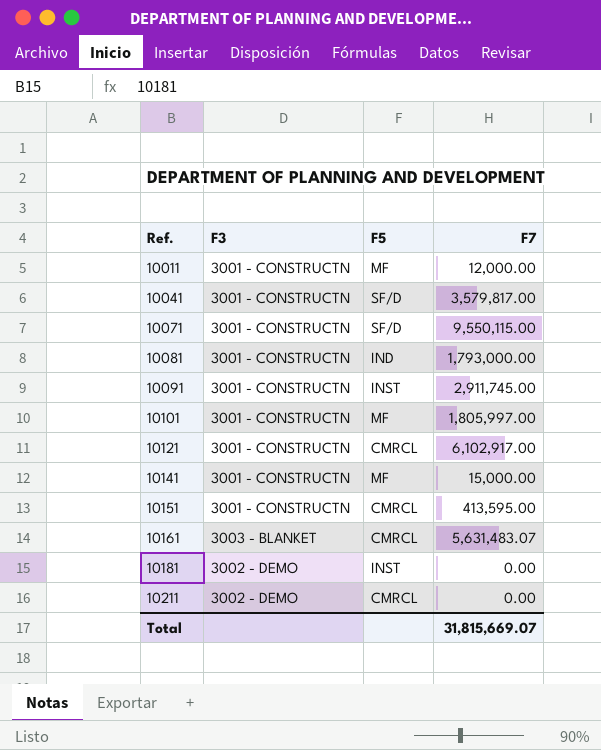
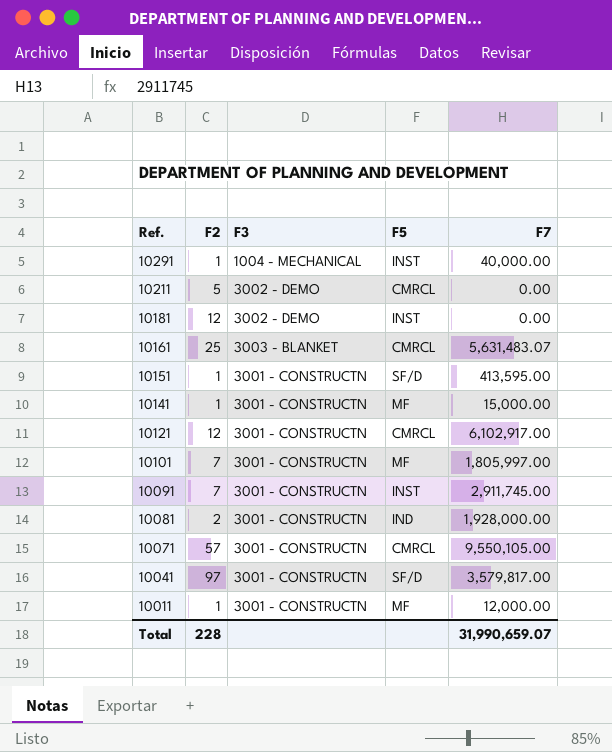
row order: Ref. ascending -> Ref. descending
column F2 | position: none -> 2
row 10291: none -> 1 | 1004 - MECHANICAL | INST | 40,000.00
10151 | F5: CMRCL -> SF/D
10081 | F7: 1,793,000.00 -> 1,928,000.00
10071 | F5: SF/D -> CMRCL
10071 | F7: 9,550,115.00 -> 9,550,105.00
Total | F7: 31,815,669.07 -> 31,990,659.07

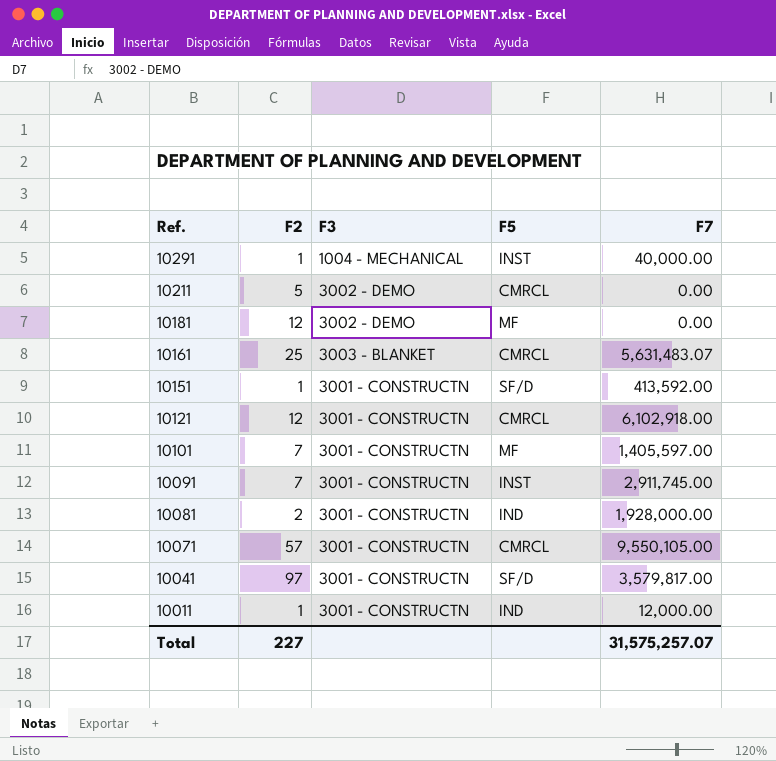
row 10141: 1 | 3001 - CONSTRUCTN | MF | 15,000.00 -> none
10181 | F5: INST -> MF
10151 | F7: 413,595.00 -> 413,592.00
10121 | F7: 6,102,917.00 -> 6,102,918.00
10101 | F7: 1,805,997.00 -> 1,405,597.00
10011 | F5: MF -> IND
Total | F2: 228 -> 227
Total | F7: 31,990,659.07 -> 31,575,257.07

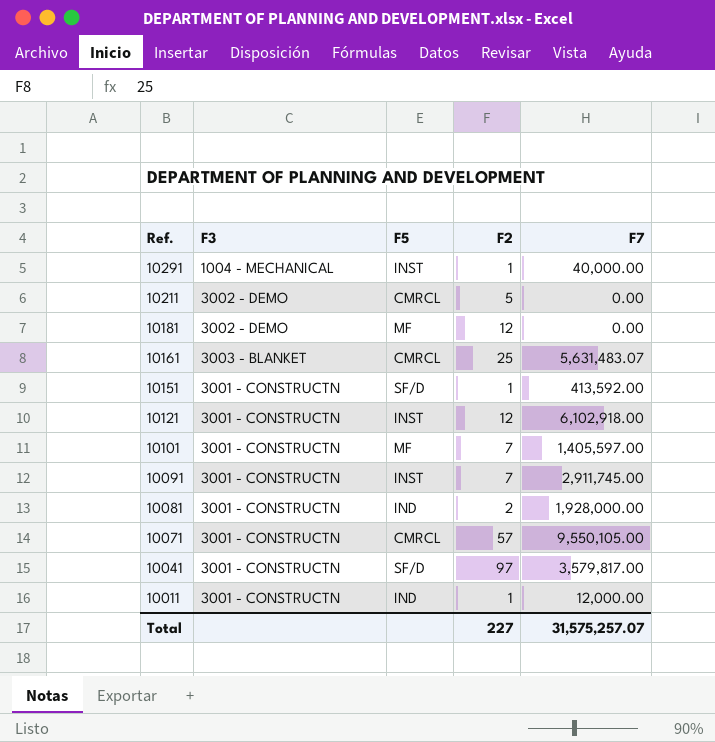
column F2 | position: 2 -> 4
10121 | F5: CMRCL -> INST

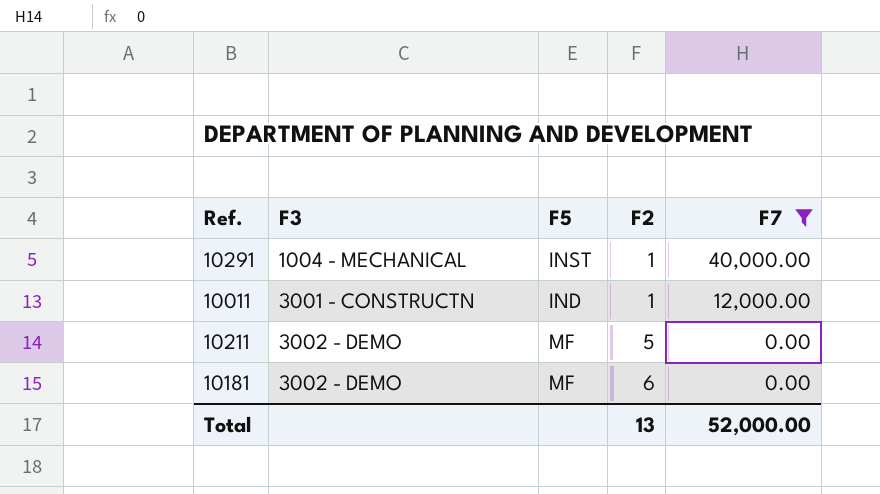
filter: none -> F7 <= 40,000.00
row order: Ref. descending -> F3 ascending
10211 | F5: CMRCL -> MF
10181 | F2: 12 -> 6
Total | F2: 227 -> 13
Total | F7: 31,575,257.07 -> 52,000.00

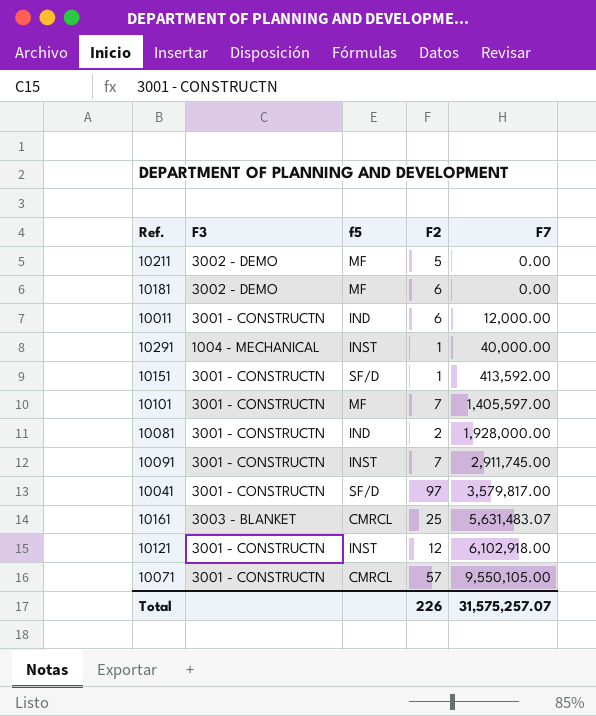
filter: F7 <= 40,000.00 -> none
row order: F3 ascending -> F7 ascending
column name: F5 -> f5
10011 | F2: 1 -> 6
Total | F2: 13 -> 226
Total | F7: 52,000.00 -> 31,575,257.07

